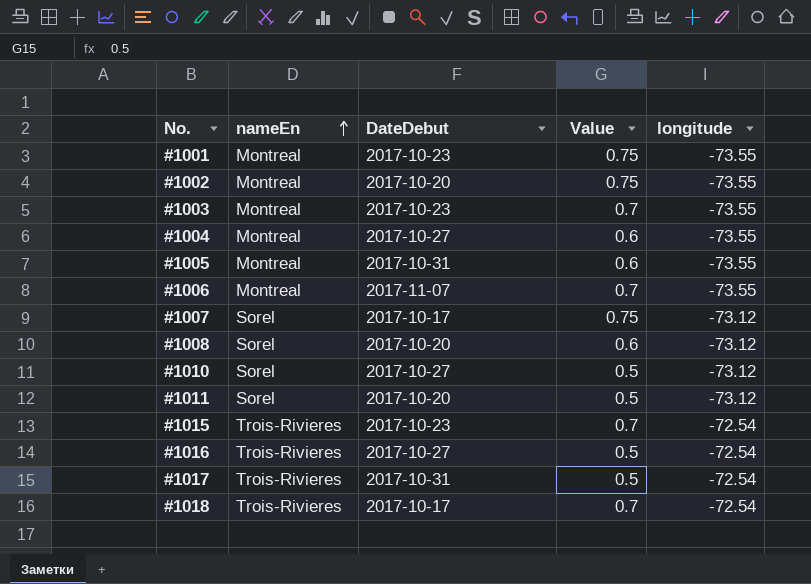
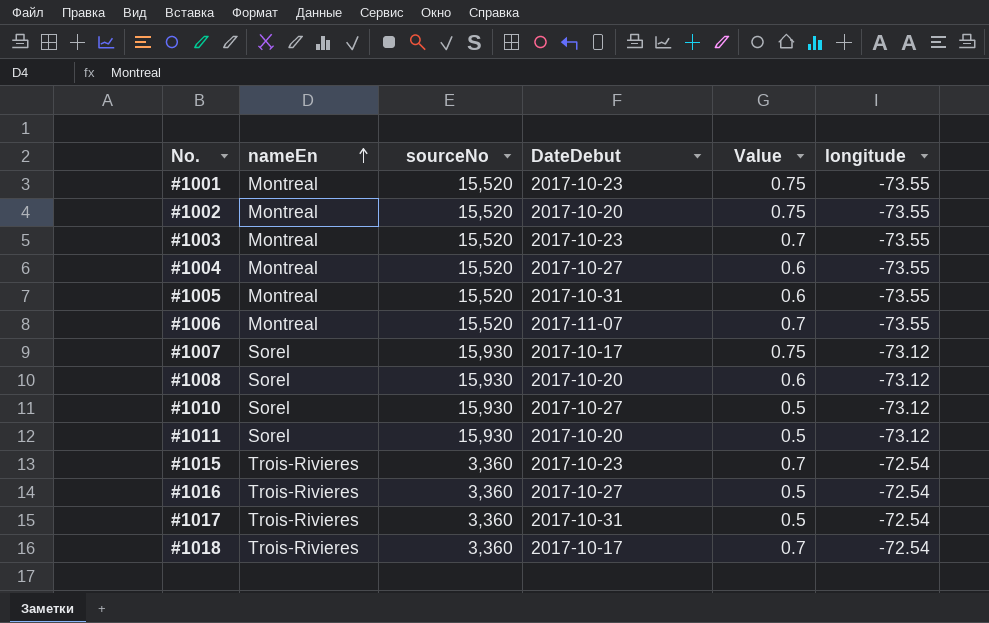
column sourceNo | position: none -> 3

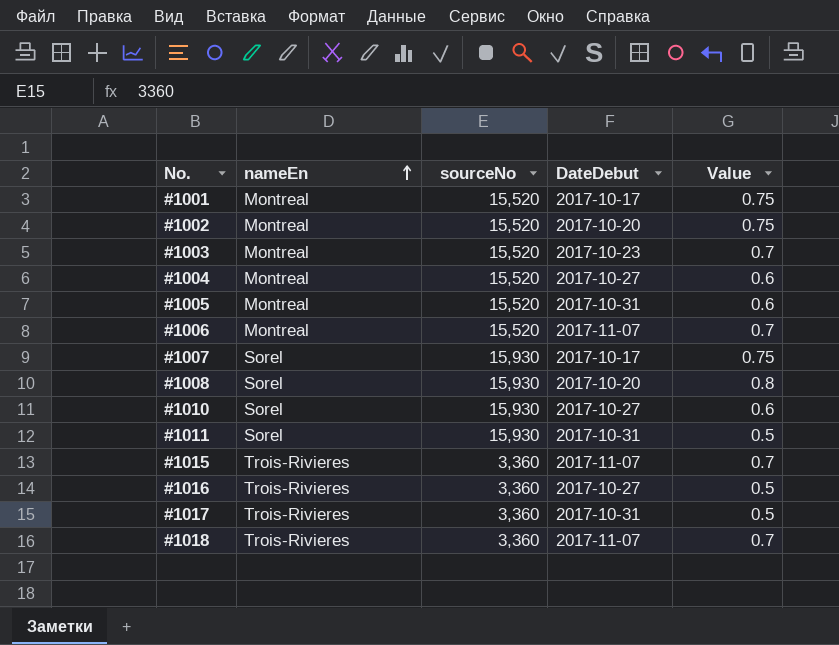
column longitude | position: 6 -> none
#1001 | DateDebut: 2017-10-23 -> 2017-10-17
#1008 | Value: 0.6 -> 0.8
#1010 | Value: 0.5 -> 0.6
#1011 | DateDebut: 2017-10-20 -> 2017-10-31
#1015 | DateDebut: 2017-10-23 -> 2017-11-07
#1018 | DateDebut: 2017-10-17 -> 2017-11-07

